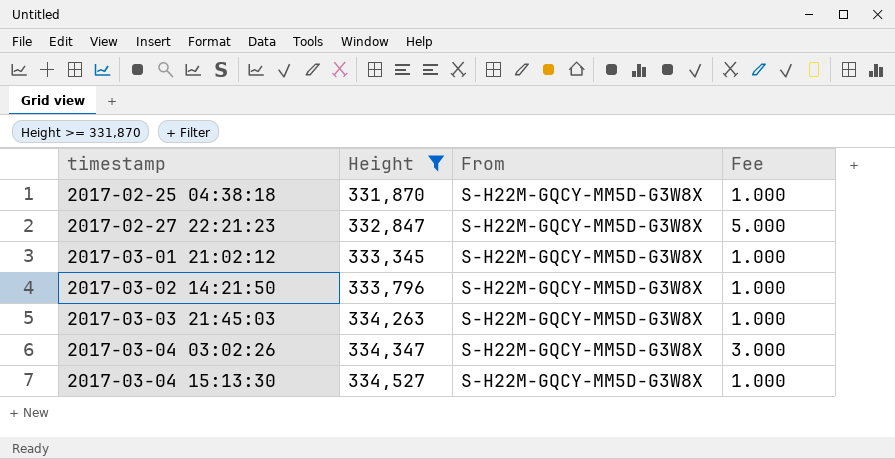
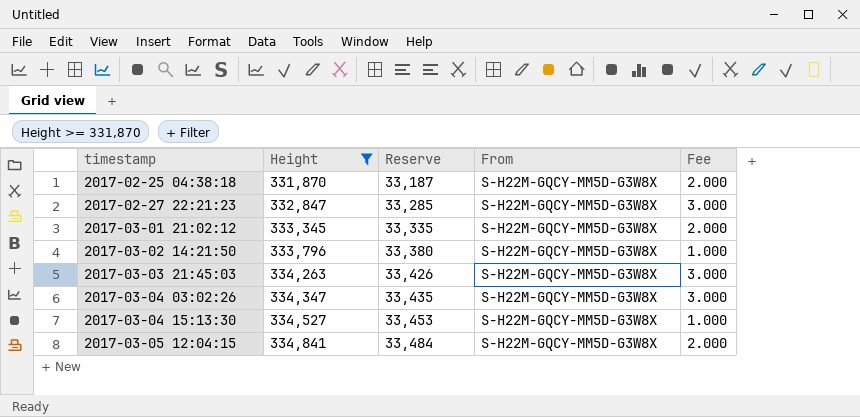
column Reserve | formula: none -> [Height] * 0.1
2017-02-25 04:38:18 | Fee: 1.000 -> 2.000
2017-02-27 22:21:23 | Fee: 5.000 -> 3.000
2017-03-01 21:02:12 | Fee: 1.000 -> 2.000
2017-03-03 21:45:03 | Fee: 1.000 -> 3.000
row 2017-03-05 12:04:15: none -> 334,841 | 33,484 | S-H22M-GQCY-MM5D-G3W8X | 2.000

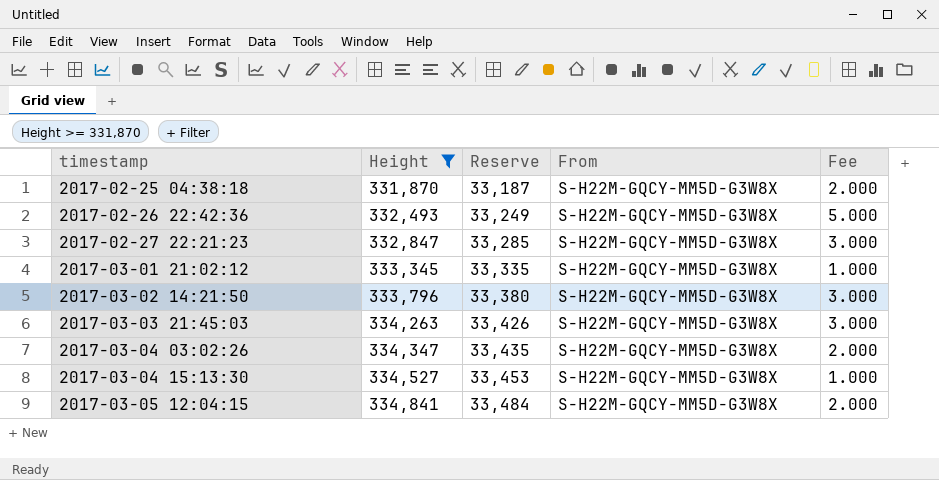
row 2017-02-26 22:42:36: none -> 332,493 | 33,249 | S-H22M-GQCY-MM5D-G3W8X | 5.000
2017-03-01 21:02:12 | Fee: 2.000 -> 1.000
2017-03-02 14:21:50 | Fee: 1.000 -> 3.000
2017-03-04 03:02:26 | Fee: 3.000 -> 2.000

